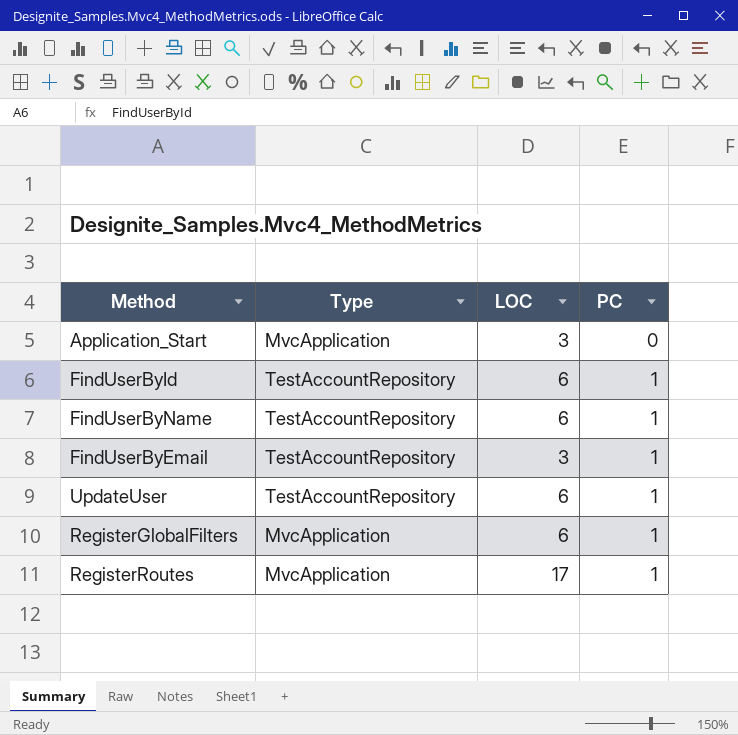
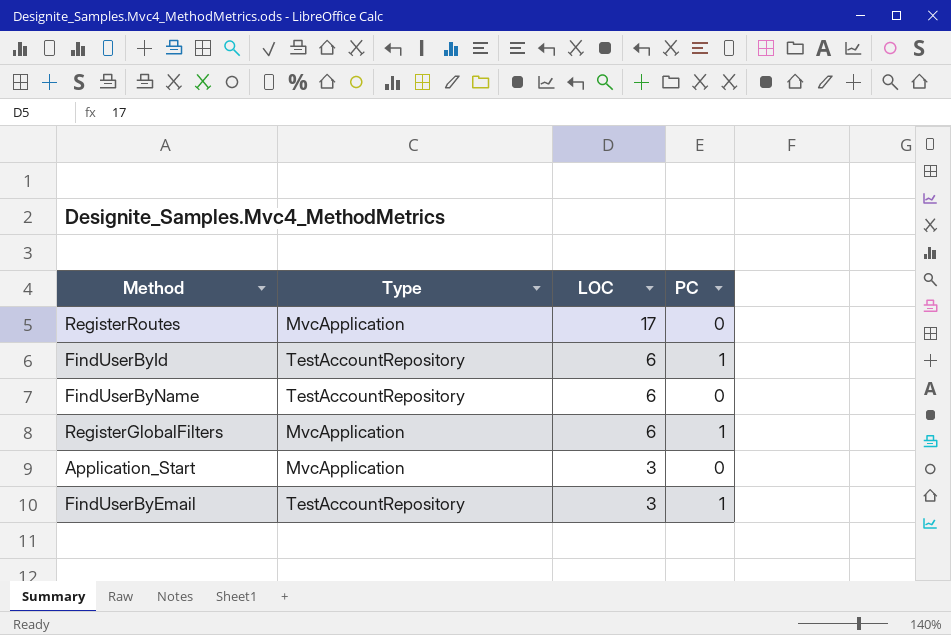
row order: PC ascending -> LOC descending
row UpdateUser: TestAccountRepository | 6 | 1 -> none
RegisterRoutes | PC: 1 -> 0
FindUserByName | PC: 1 -> 0

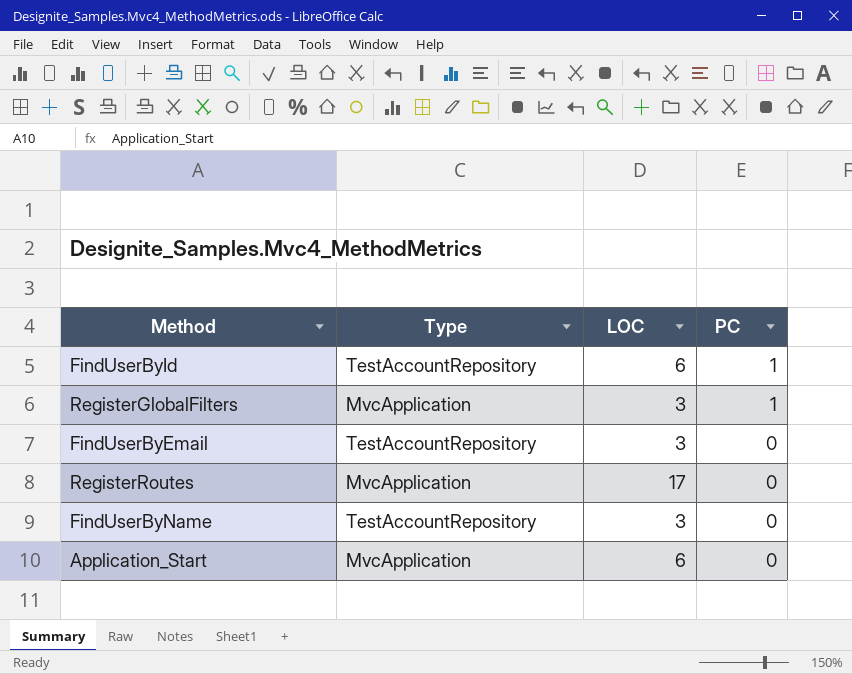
row order: LOC descending -> PC descending
RegisterGlobalFilters | LOC: 6 -> 3
FindUserByEmail | PC: 1 -> 0
FindUserByName | LOC: 6 -> 3
Application_Start | LOC: 3 -> 6

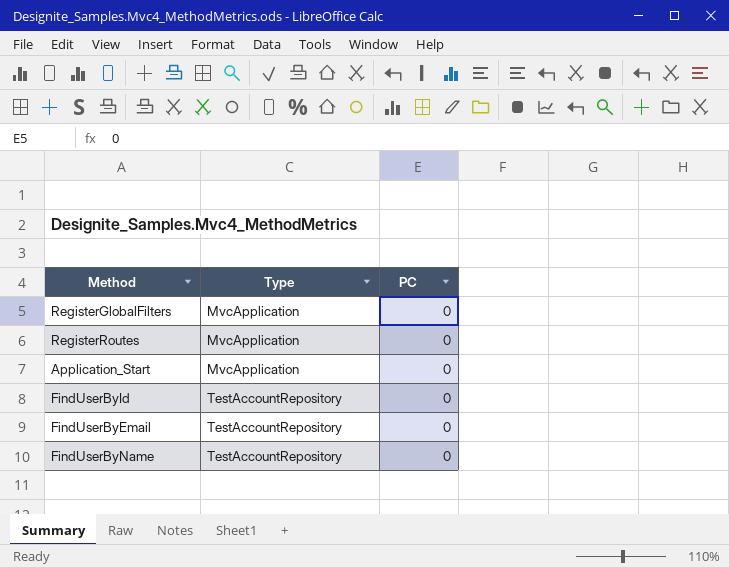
row order: PC descending -> Type ascending
column LOC | position: 3 -> none
RegisterGlobalFilters | PC: 1 -> 0
FindUserById | PC: 1 -> 0

